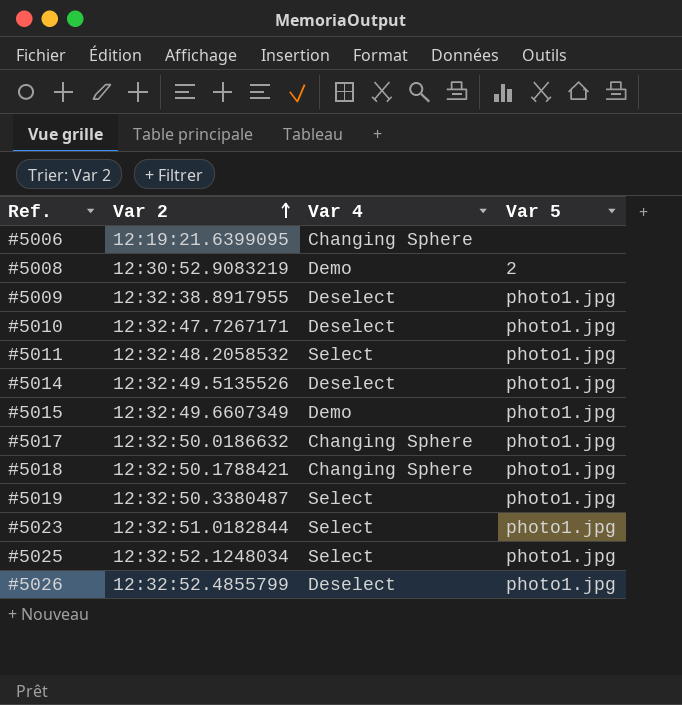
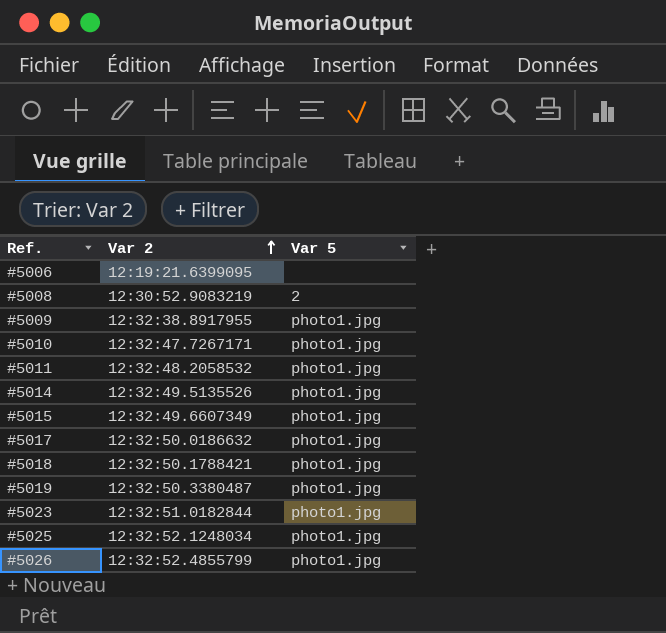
column Var 4 | position: 3 -> none

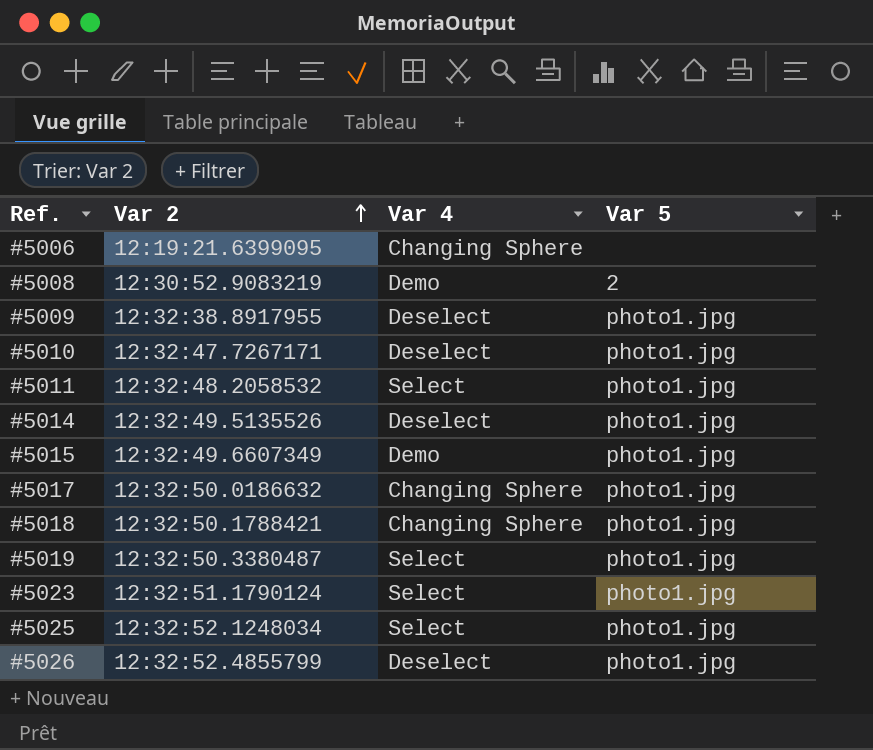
column Var 4 | position: none -> 3
#5023 | Var 2: 12:32:51.0182844 -> 12:32:51.1790124

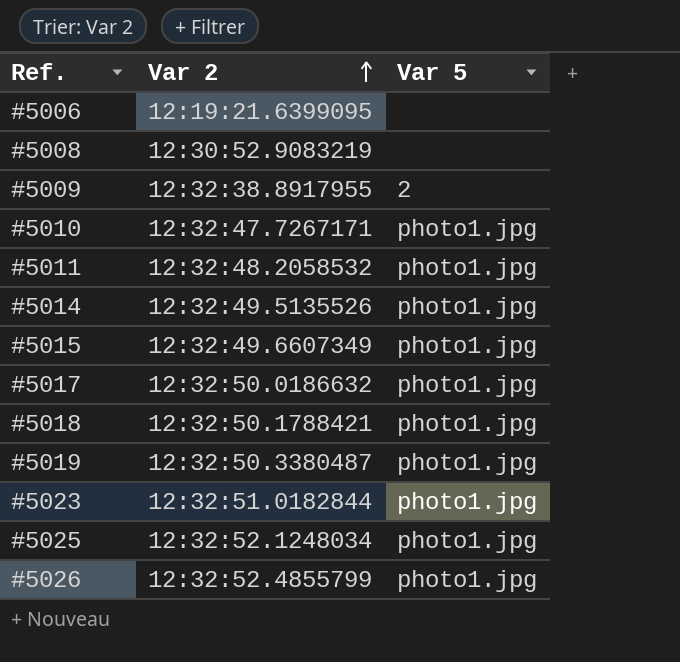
column Var 4 | position: 3 -> none
#5008 | Var 5: 2 -> none
#5009 | Var 5: photo1.jpg -> 2
#5023 | Var 2: 12:32:51.1790124 -> 12:32:51.0182844

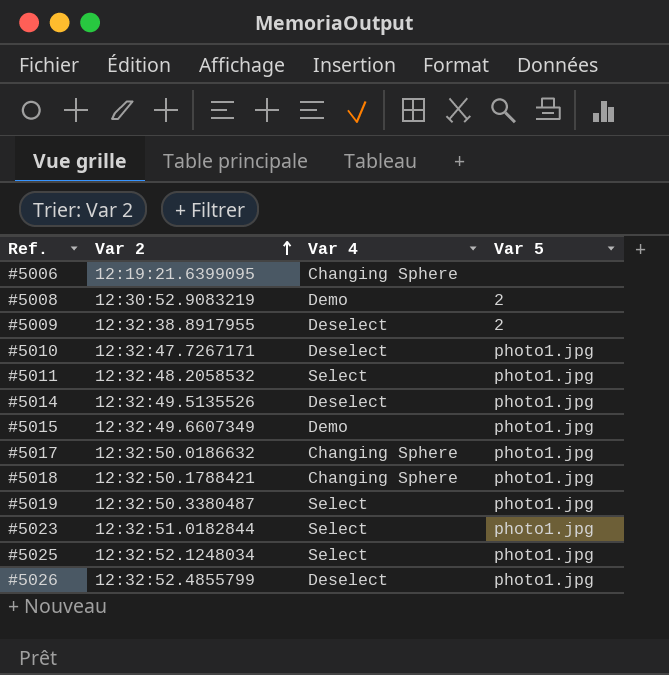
column Var 4 | position: none -> 3
#5008 | Var 5: none -> 2

